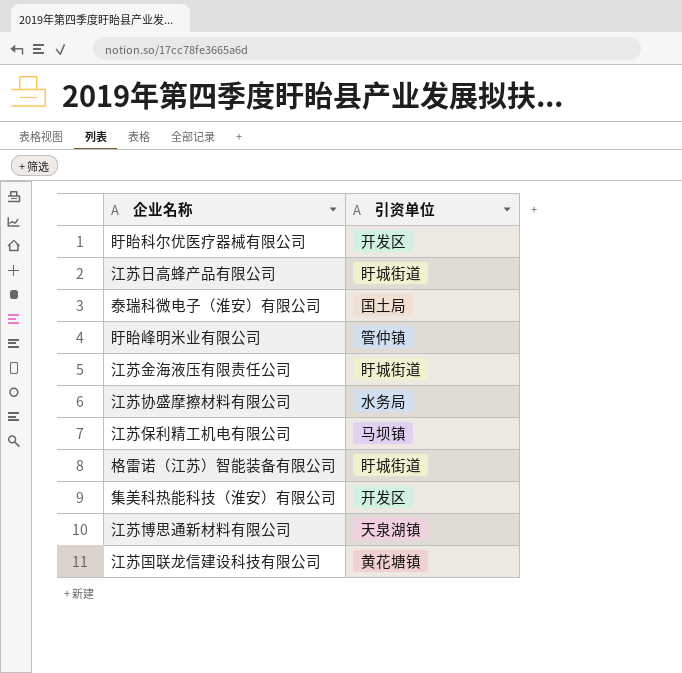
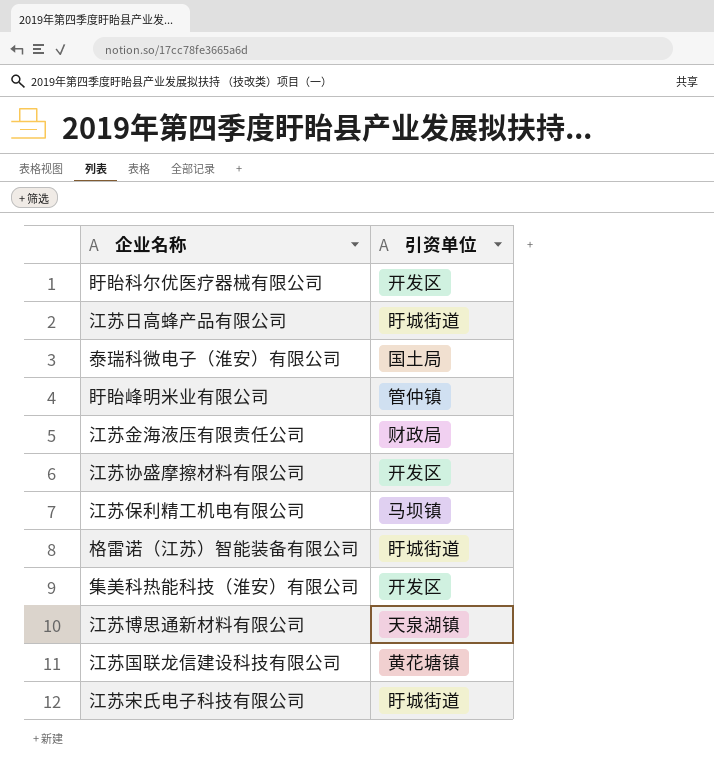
江苏金海液压有限责任公司 | 引资单位: 盱城街道 -> 财政局
江苏协盛摩擦材料有限公司 | 引资单位: 水务局 -> 开发区
row 江苏宋氏电子科技有限公司: none -> 盱城街道

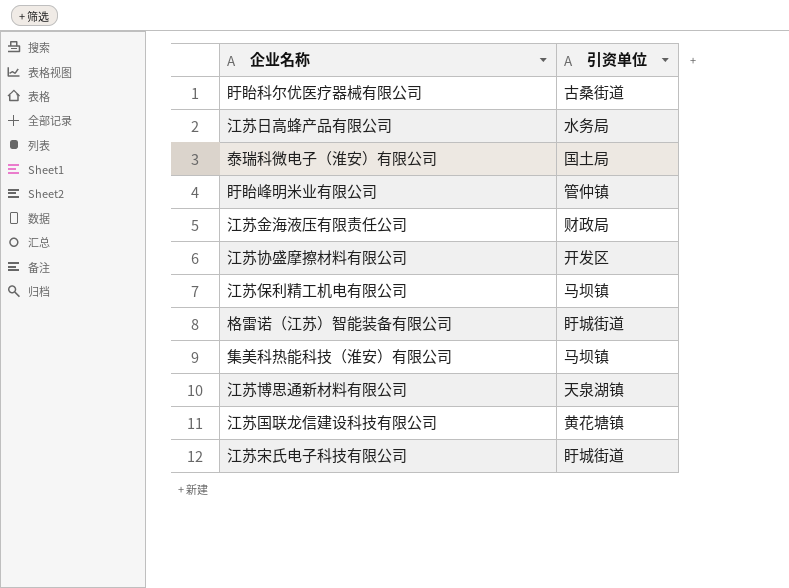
盱眙科尔优医疗器械有限公司 | 引资单位: 开发区 -> 古桑街道
江苏日高蜂产品有限公司 | 引资单位: 盱城街道 -> 水务局
集美科热能科技（淮安）有限公司 | 引资单位: 开发区 -> 马坝镇

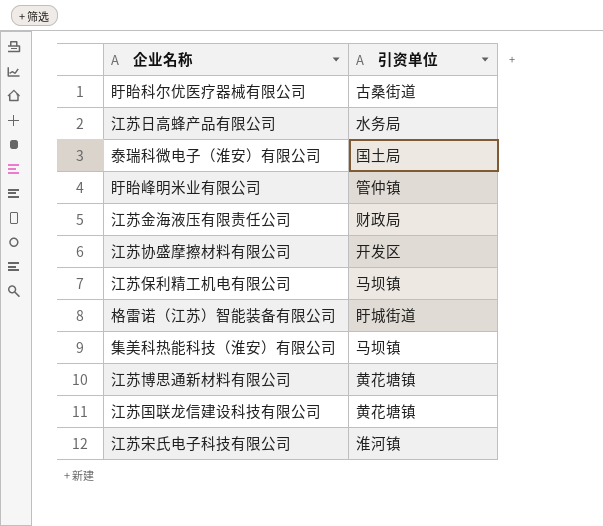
江苏博思通新材料有限公司 | 引资单位: 天泉湖镇 -> 黄花塘镇
江苏宋氏电子科技有限公司 | 引资单位: 盱城街道 -> 淮河镇

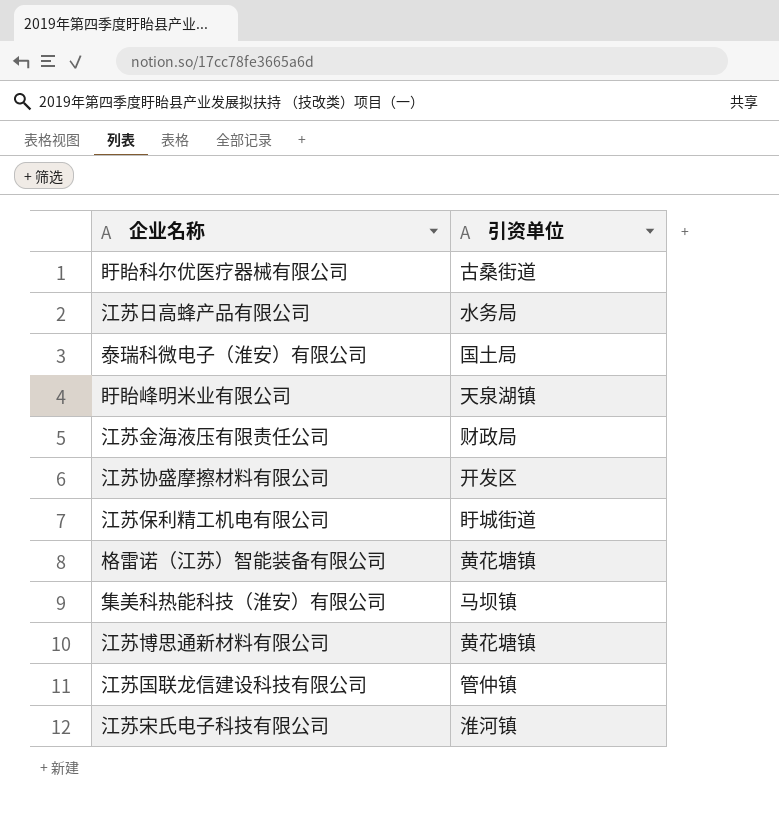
盱眙峰明米业有限公司 | 引资单位: 管仲镇 -> 天泉湖镇
江苏保利精工机电有限公司 | 引资单位: 马坝镇 -> 盱城街道
格雷诺（江苏）智能装备有限公司 | 引资单位: 盱城街道 -> 黄花塘镇
江苏国联龙信建设科技有限公司 | 引资单位: 黄花塘镇 -> 管仲镇

